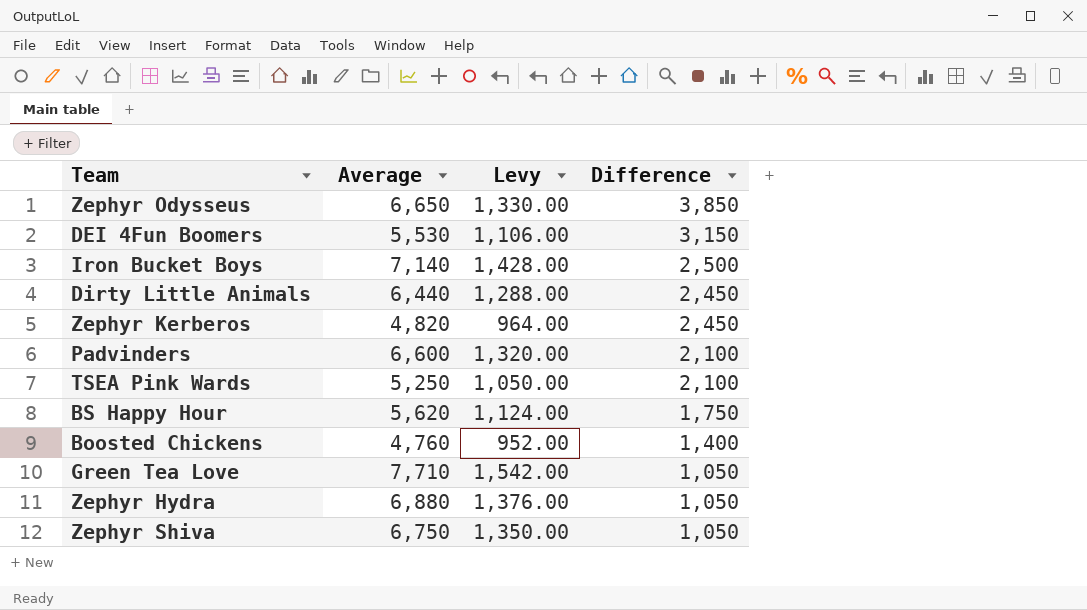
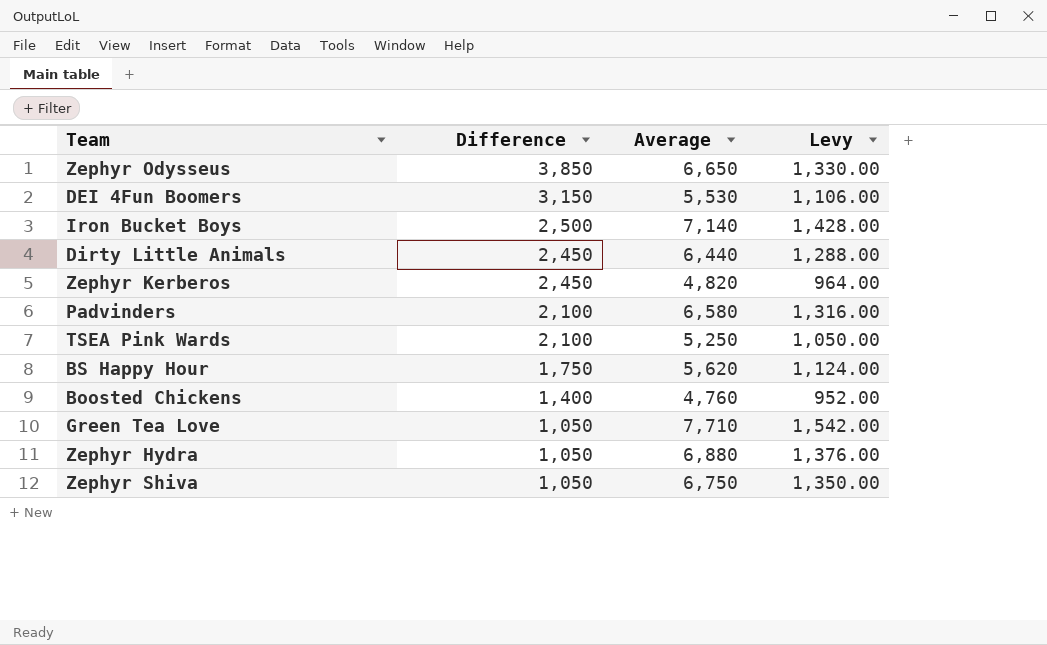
column Difference | position: 4 -> 2
Padvinders | Average: 6,600 -> 6,580
Padvinders | Levy: 1,320.00 -> 1,316.00

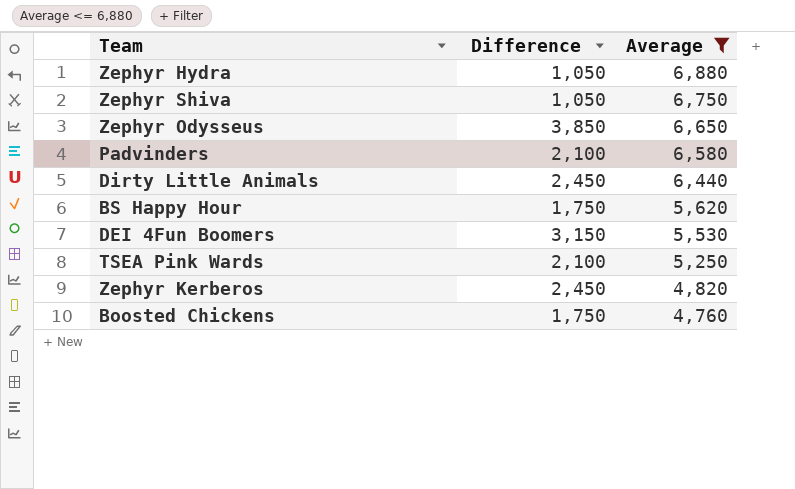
filter: none -> Average <= 6,880
row order: Difference descending -> Average descending
column Levy | formula: [Average] * 0.2 -> none
Boosted Chickens | Difference: 1,400 -> 1,750

